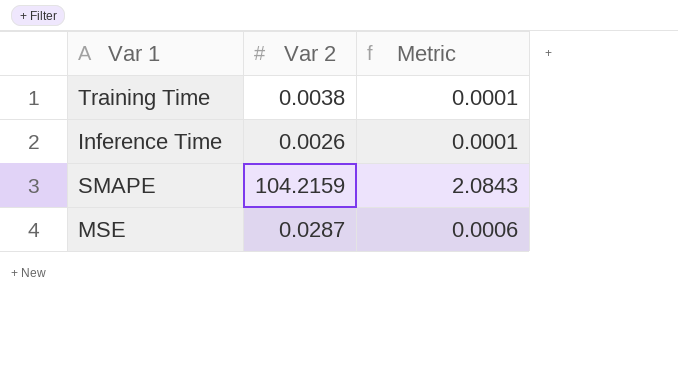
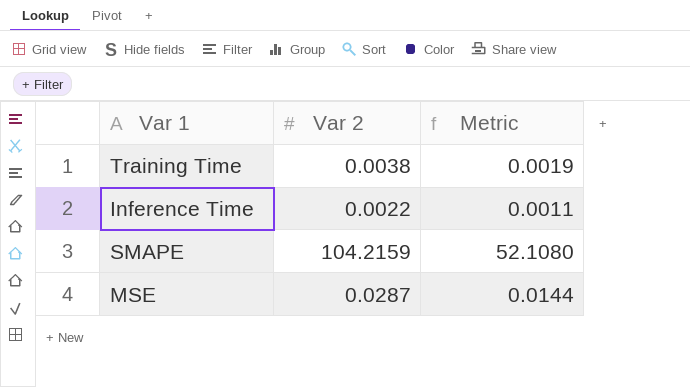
column Metric | formula: [Var 2] * 0.02 -> [Var 2] * 0.5
Inference Time | Var 2: 0.0026 -> 0.0022

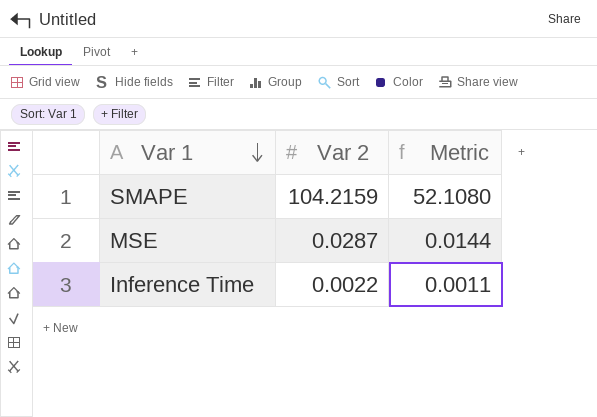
row order: none -> Var 1 descending
row Training Time: 0.0038 | 0.0019 -> none

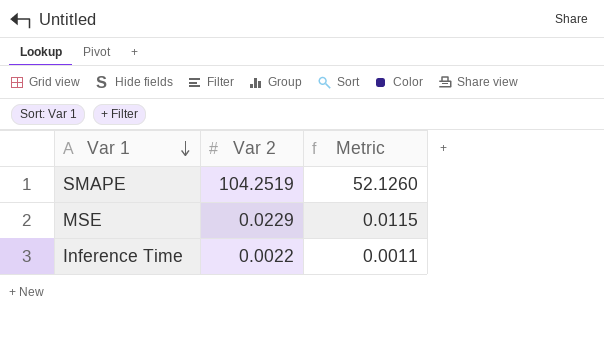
SMAPE | Var 2: 104.2159 -> 104.2519
SMAPE | Metric: 52.1080 -> 52.1260
MSE | Var 2: 0.0287 -> 0.0229
MSE | Metric: 0.0144 -> 0.0115

